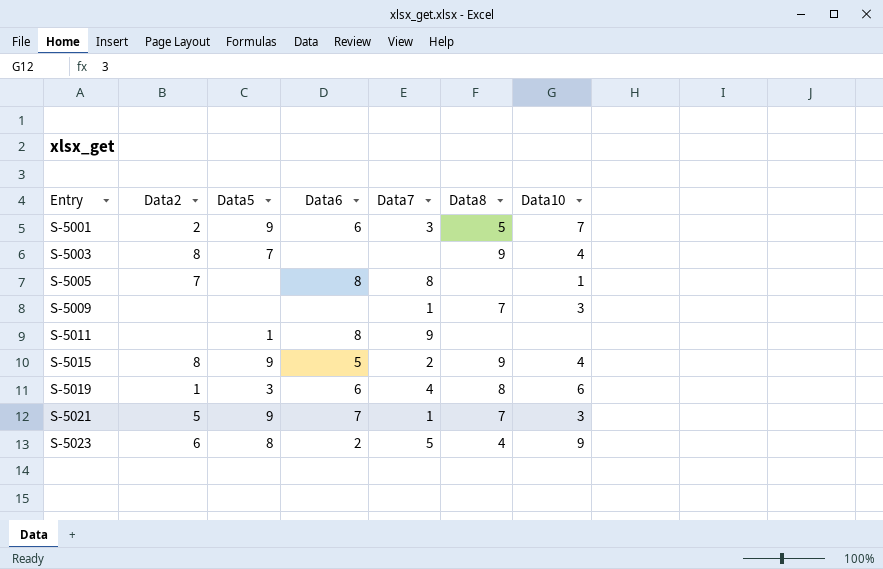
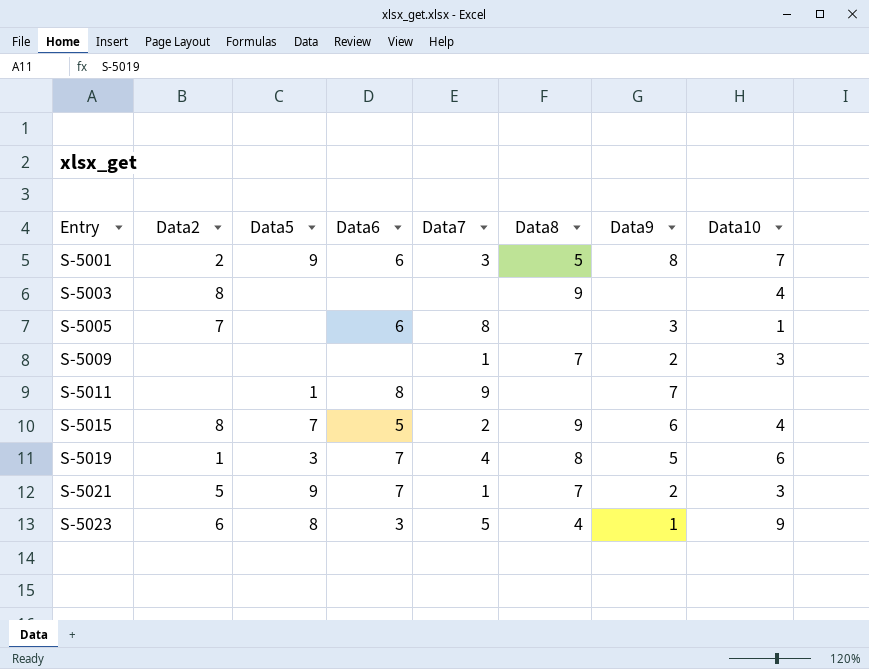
column Data9 | position: none -> 7
S-5003 | Data5: 7 -> none
S-5005 | Data6: 8 -> 6
S-5015 | Data5: 9 -> 7
S-5019 | Data6: 6 -> 7
S-5023 | Data6: 2 -> 3

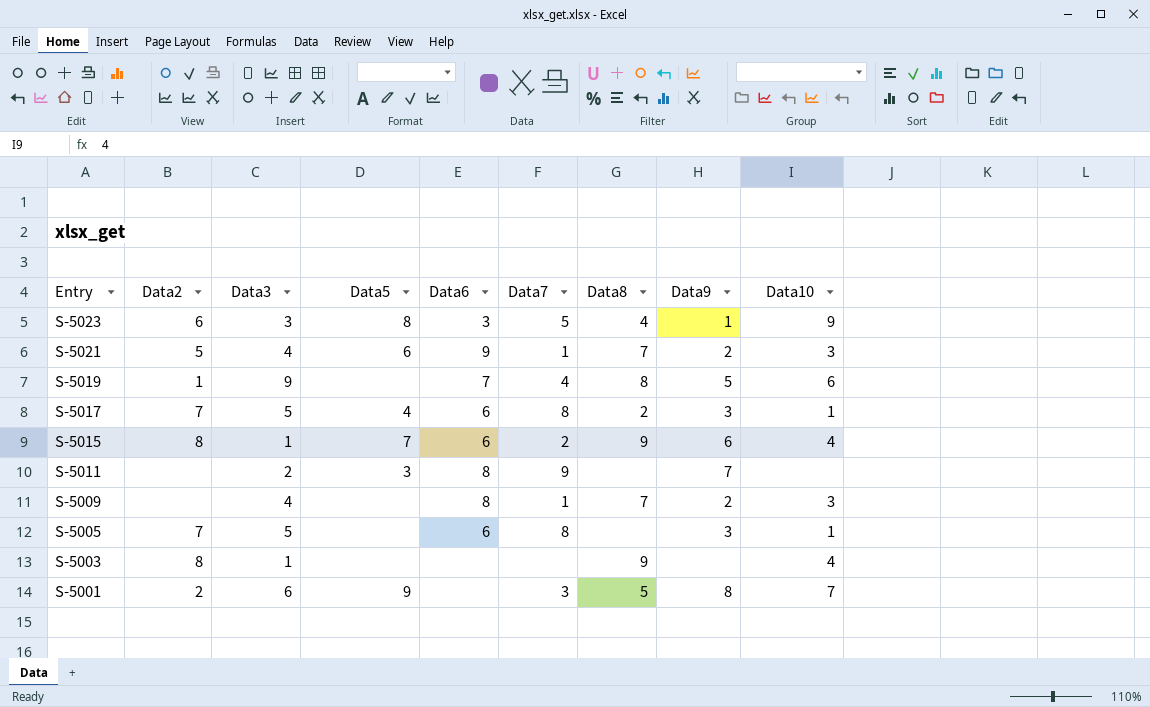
row order: Entry ascending -> Entry descending
column Data3 | position: none -> 3
S-5021 | Data5: 9 -> 6
S-5021 | Data6: 7 -> 9
S-5019 | Data5: 3 -> none
row S-5017: none -> 7 | 5 | 4 | 6 | 8 | 2 | 3 | 1
S-5015 | Data6: 5 -> 6
S-5011 | Data5: 1 -> 3
S-5009 | Data6: none -> 8
S-5001 | Data6: 6 -> none

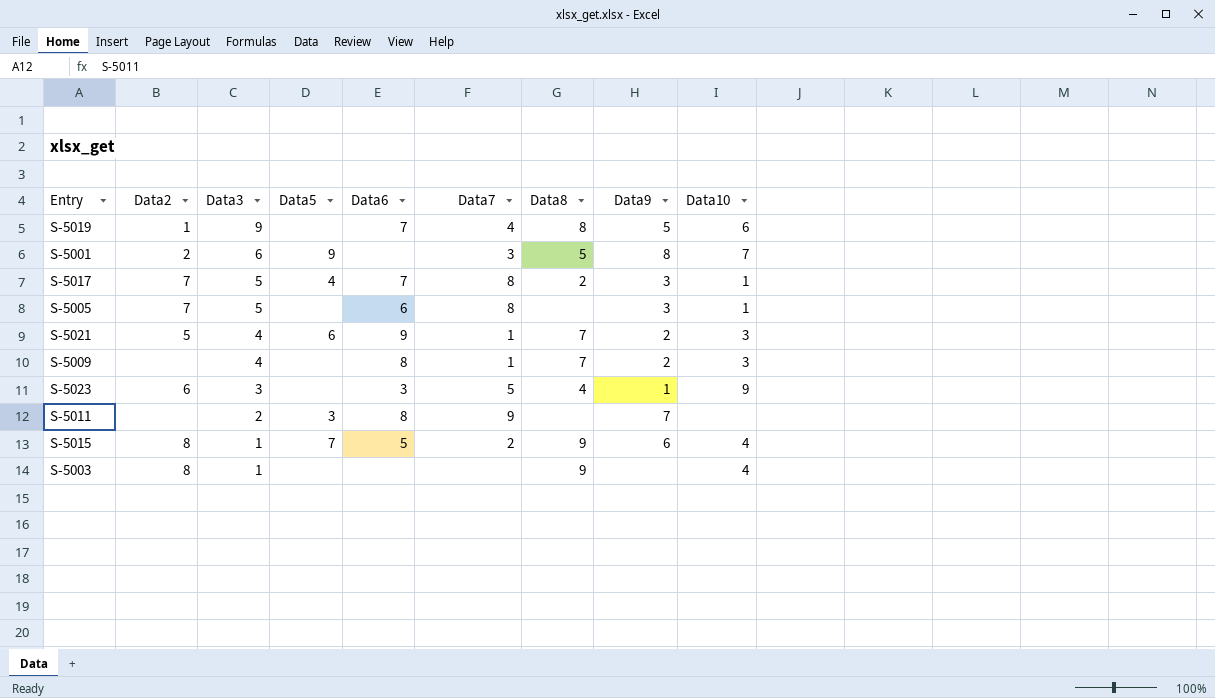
row order: Entry descending -> Data3 descending
S-5017 | Data6: 6 -> 7
S-5023 | Data5: 8 -> none
S-5015 | Data6: 6 -> 5

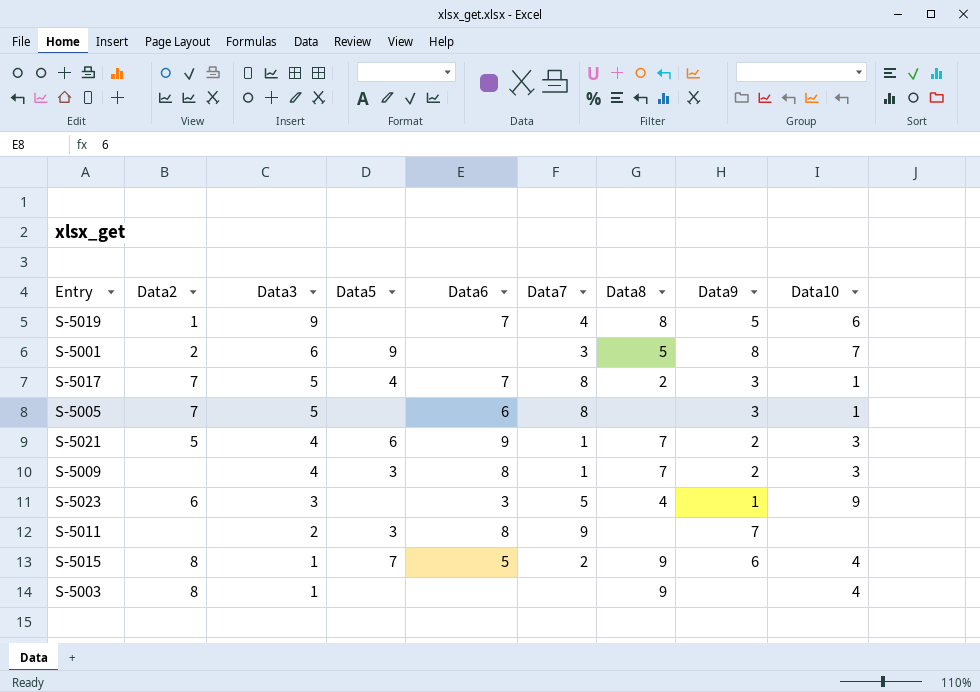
S-5009 | Data5: none -> 3

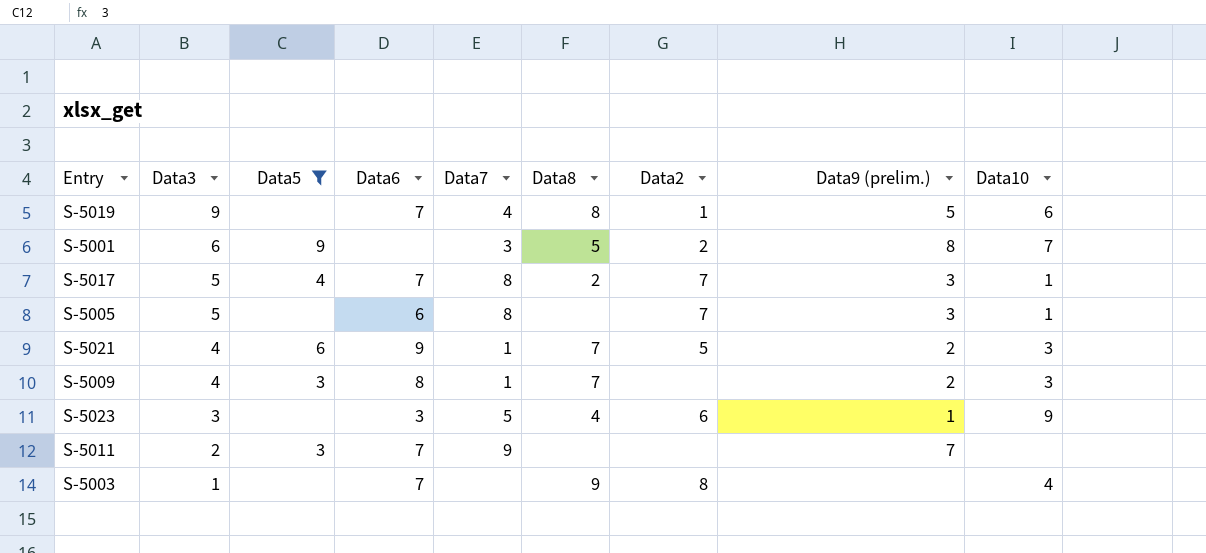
filter: none -> Data5 != 7
column Data2 | position: 2 -> 7
column name: Data9 -> Data9 (prelim.)
S-5011 | Data6: 8 -> 7
S-5003 | Data6: none -> 7

